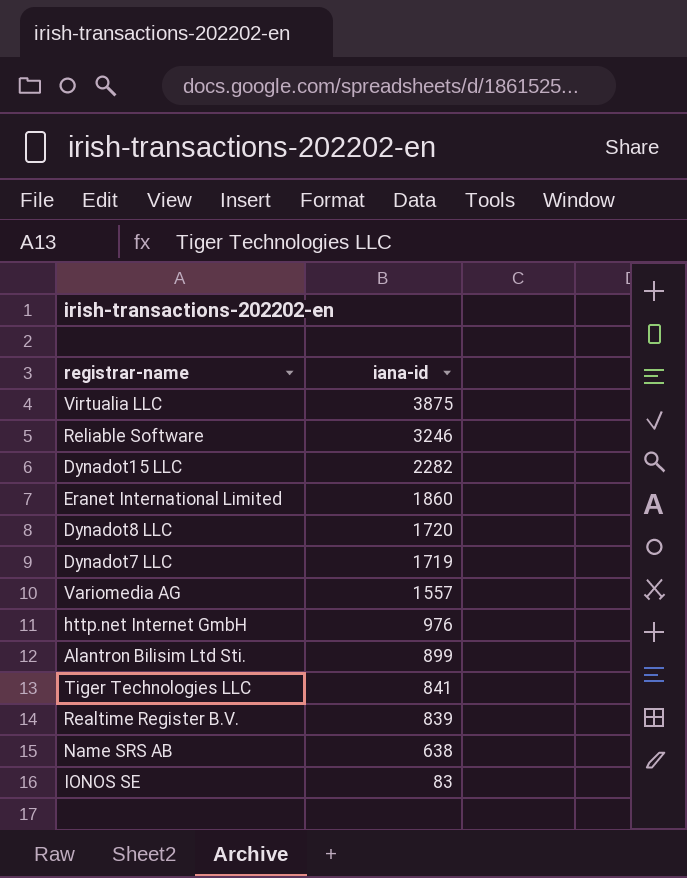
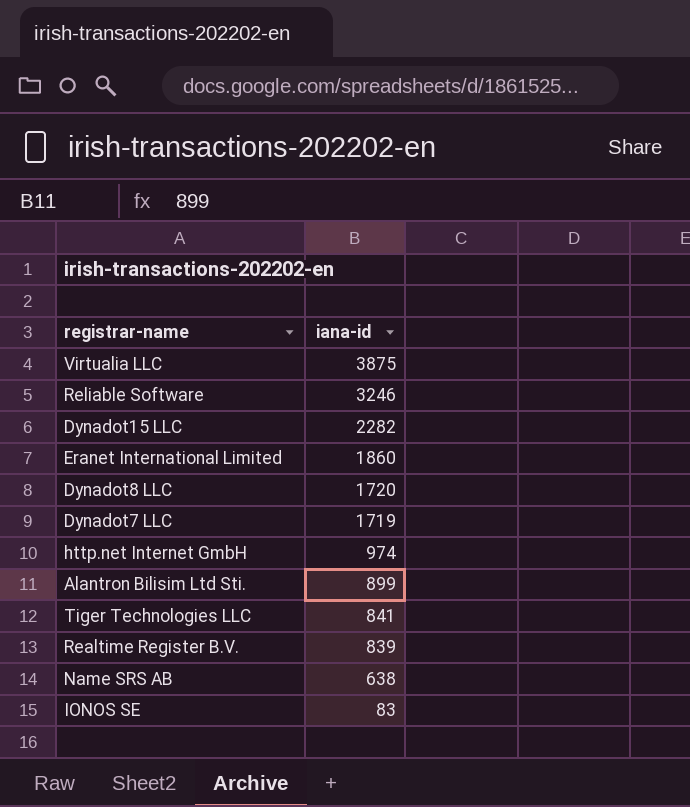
row Variomedia AG: 1557 -> none
http.net Internet GmbH | iana-id: 976 -> 974

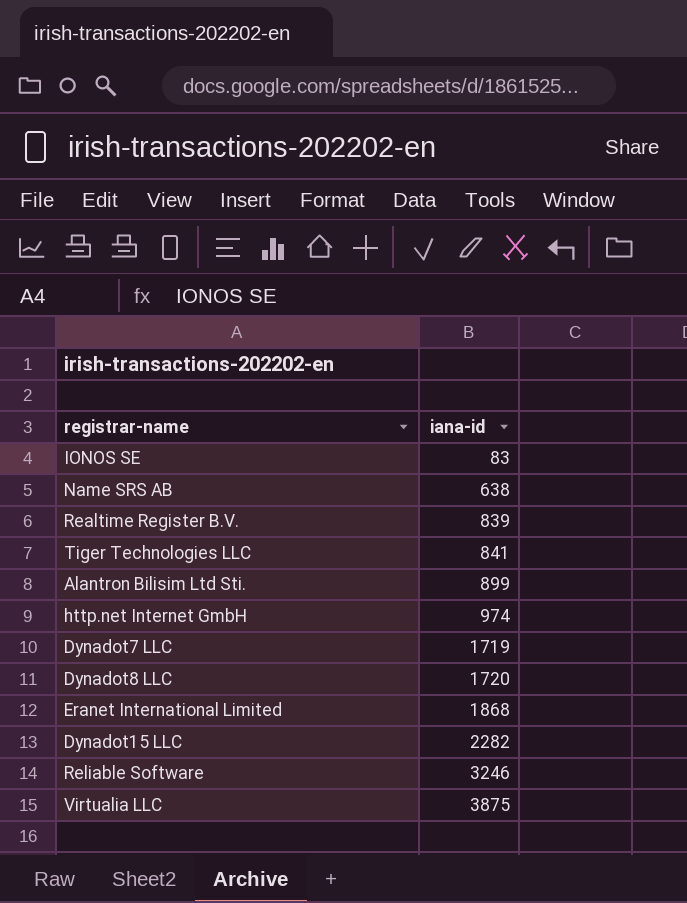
row order: iana-id descending -> iana-id ascending
Eranet International Limited | iana-id: 1860 -> 1868

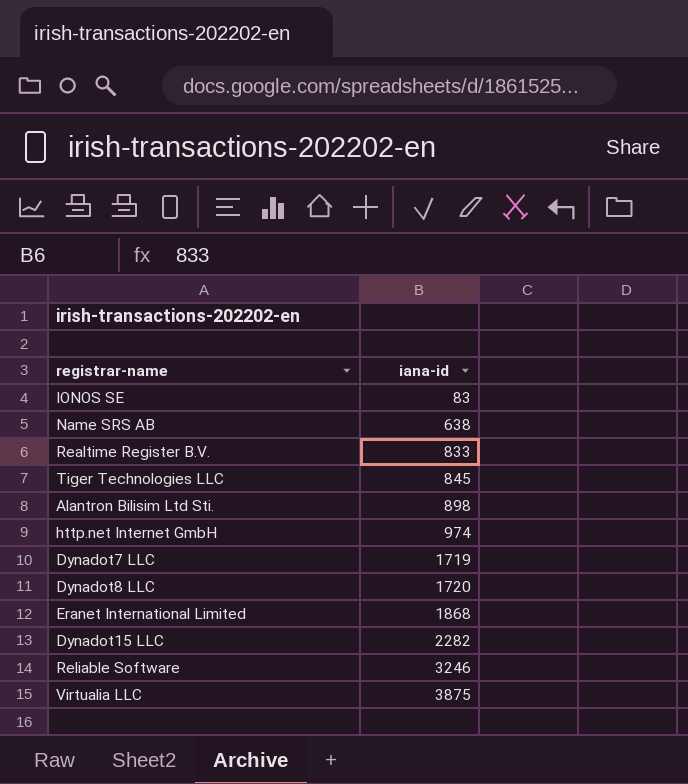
Realtime Register B.V. | iana-id: 839 -> 833
Tiger Technologies LLC | iana-id: 841 -> 845
Alantron Bilisim Ltd Sti. | iana-id: 899 -> 898

